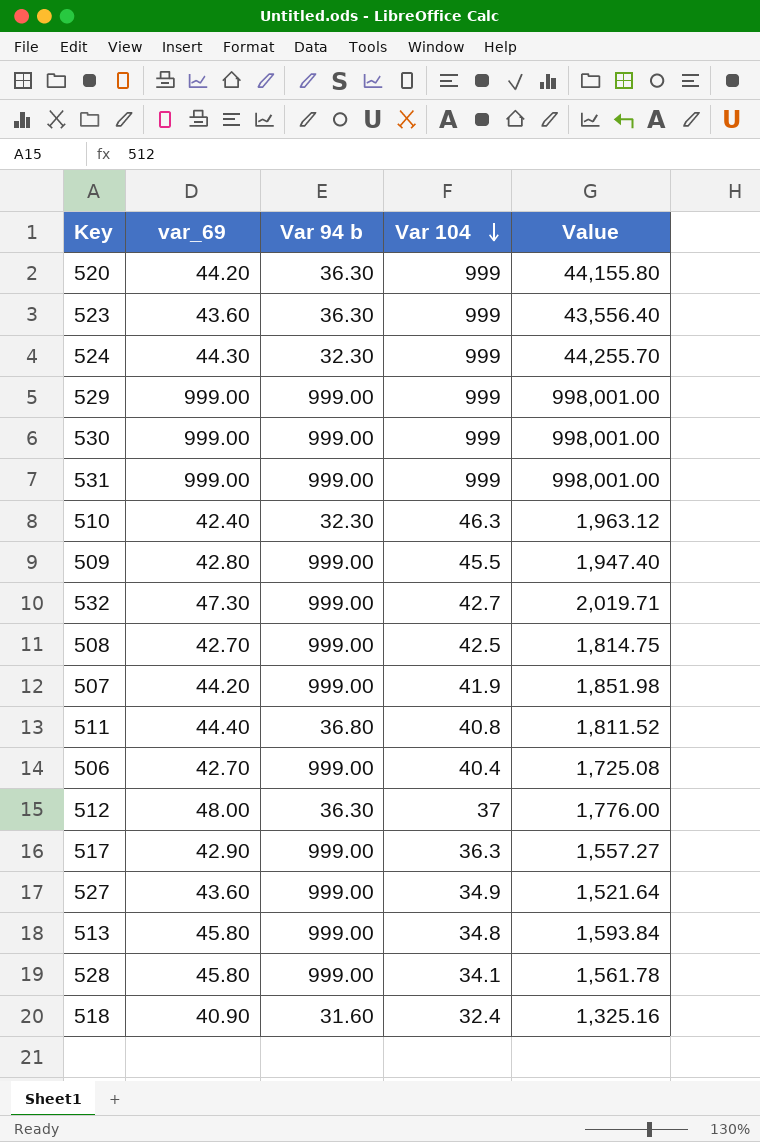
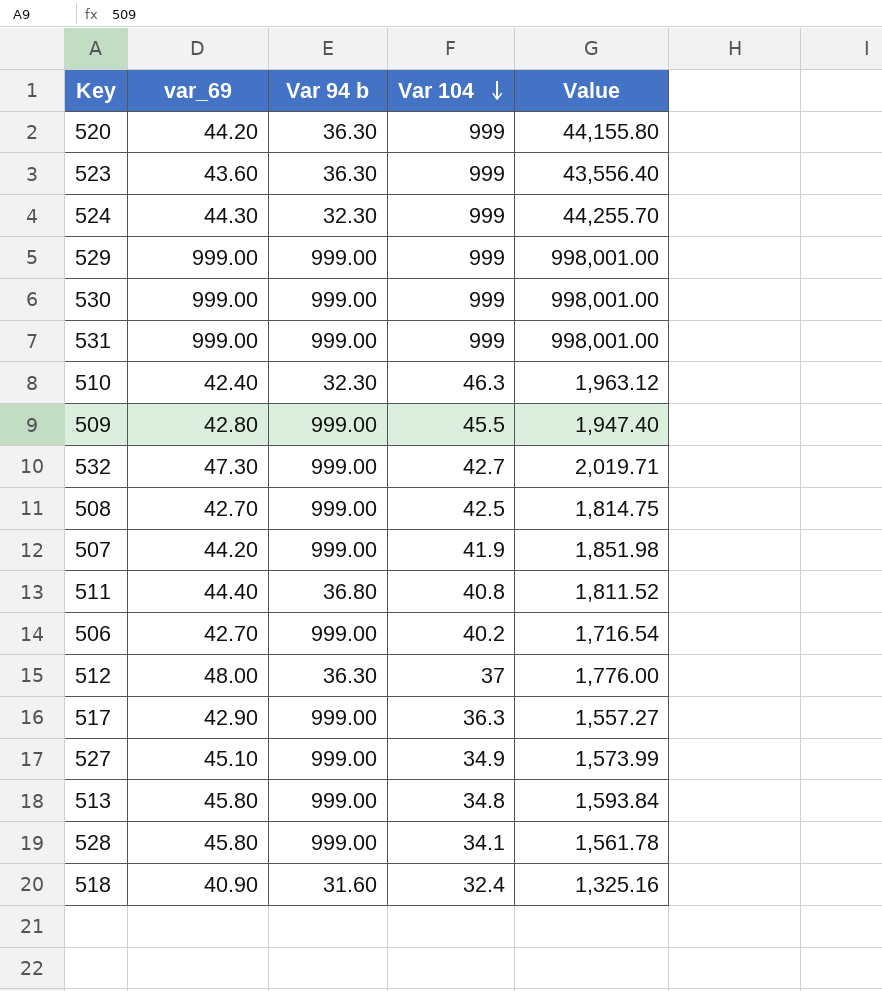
506 | Var 104: 40.4 -> 40.2
506 | Value: 1,725.08 -> 1,716.54
527 | var_69: 43.60 -> 45.10
527 | Value: 1,521.64 -> 1,573.99

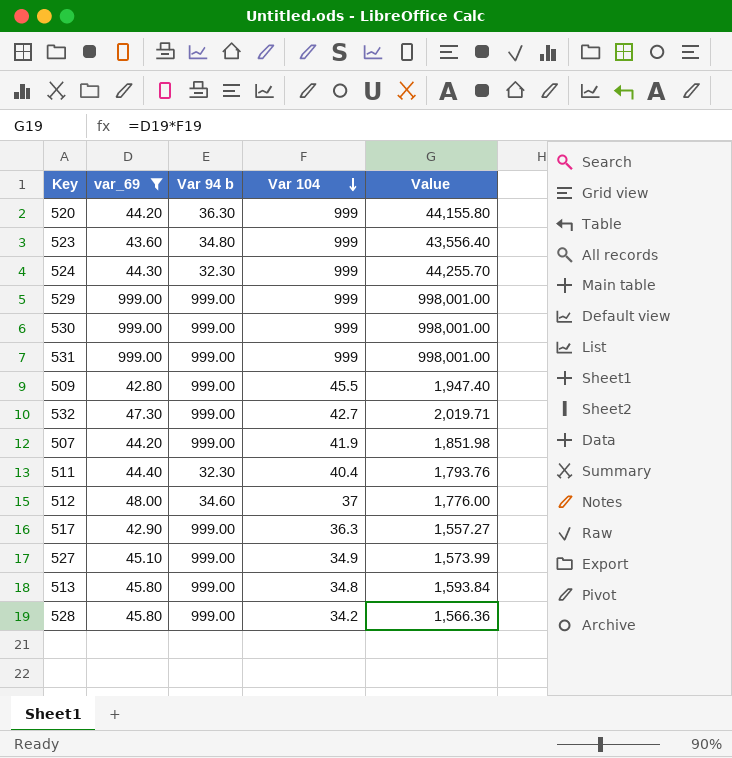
filter: none -> var_69 >= 42.80
523 | Var 94 b: 36.30 -> 34.80
511 | Var 94 b: 36.80 -> 32.30
511 | Var 104: 40.8 -> 40.4
511 | Value: 1,811.52 -> 1,793.76
512 | Var 94 b: 36.30 -> 34.60
528 | Var 104: 34.1 -> 34.2
528 | Value: 1,561.78 -> 1,566.36

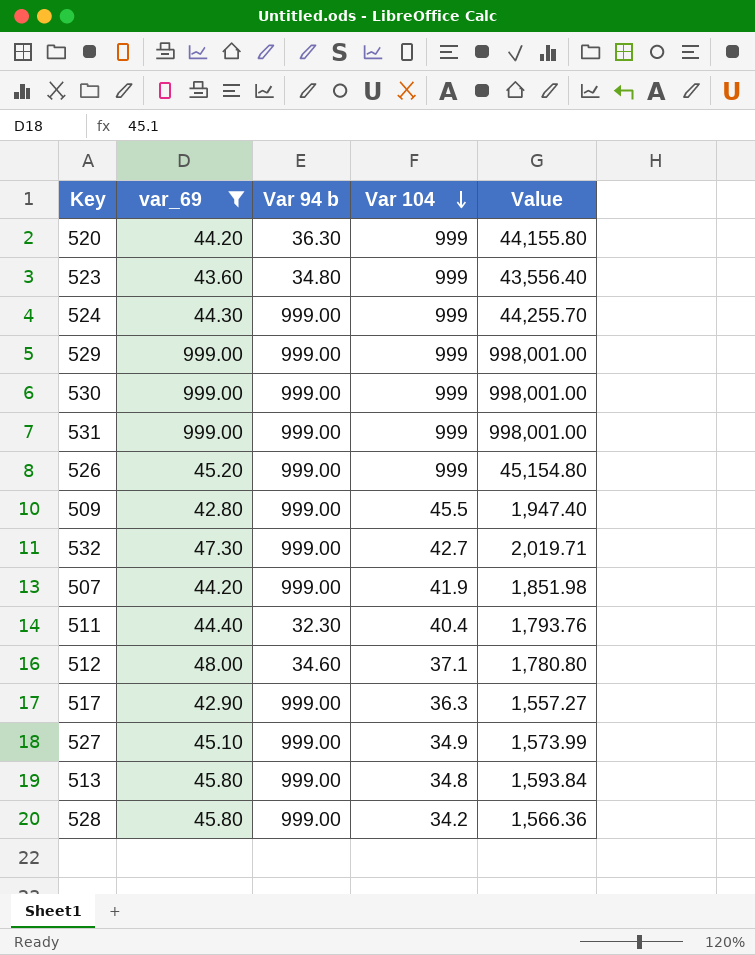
524 | Var 94 b: 32.30 -> 999.00
row 526: none -> 45.20 | 999.00 | 999 | 45,154.80
512 | Var 104: 37 -> 37.1
512 | Value: 1,776.00 -> 1,780.80

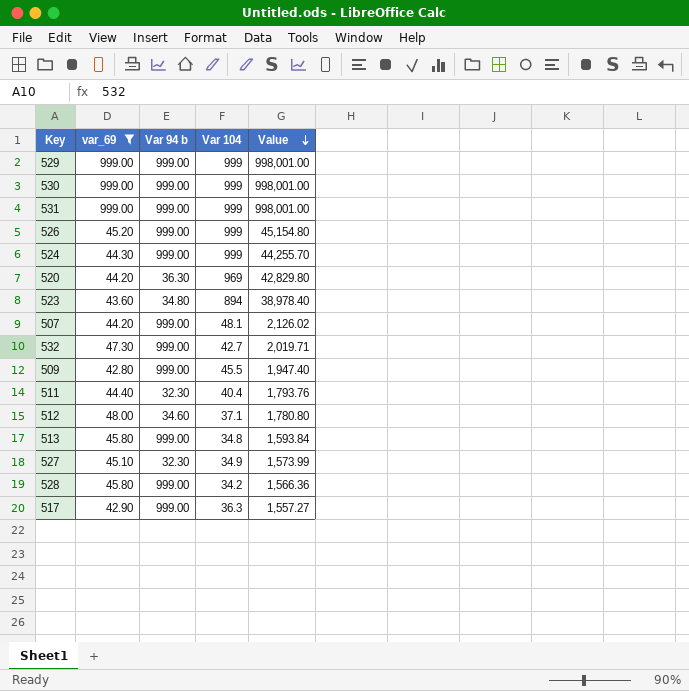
row order: Var 104 descending -> Value descending
520 | Var 104: 999 -> 969
520 | Value: 44,155.80 -> 42,829.80
523 | Var 104: 999 -> 894
523 | Value: 43,556.40 -> 38,978.40
507 | Var 104: 41.9 -> 48.1
507 | Value: 1,851.98 -> 2,126.02
527 | Var 94 b: 999.00 -> 32.30

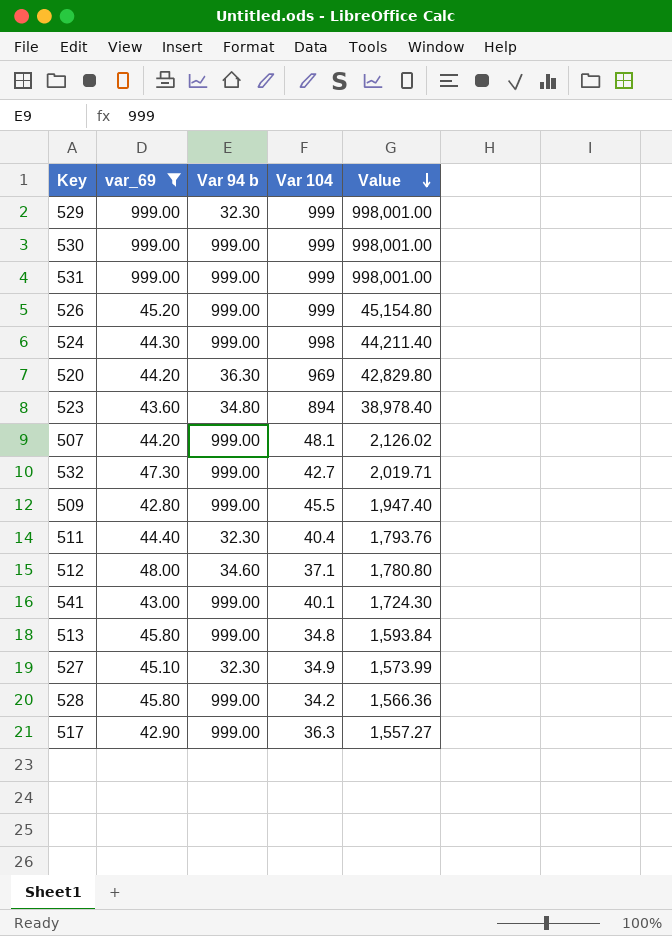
529 | Var 94 b: 999.00 -> 32.30
524 | Var 104: 999 -> 998
524 | Value: 44,255.70 -> 44,211.40
row 541: none -> 43.00 | 999.00 | 40.1 | 1,724.30

